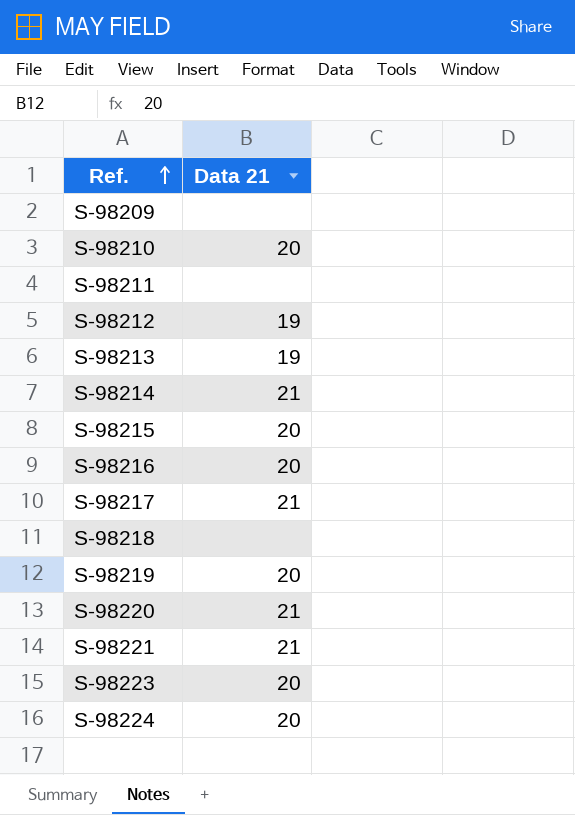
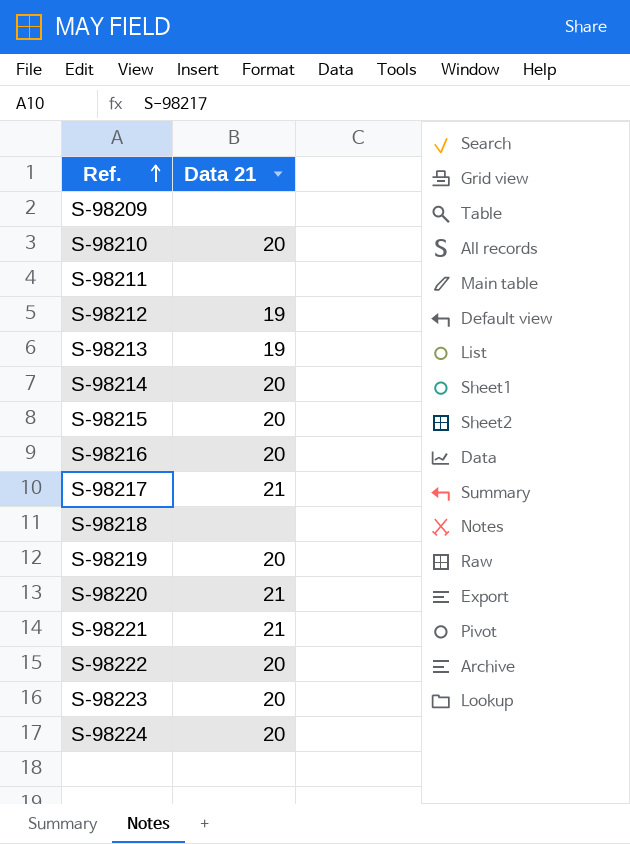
S-98214 | Data 21: 21 -> 20
row S-98222: none -> 20

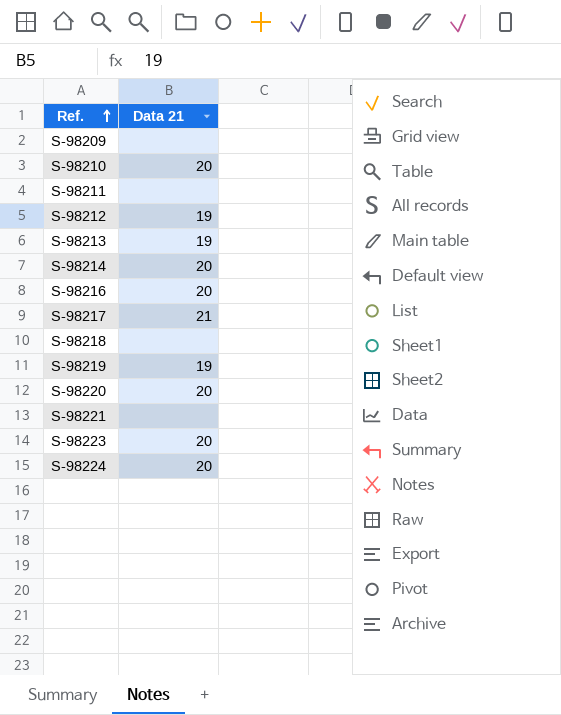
row S-98215: 20 -> none
row S-98222: 20 -> none
S-98219 | Data 21: 20 -> 19
S-98220 | Data 21: 21 -> 20
S-98221 | Data 21: 21 -> none

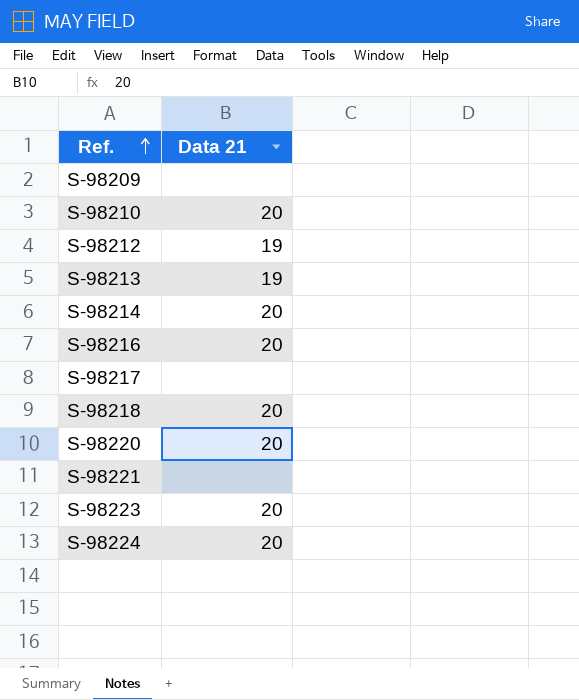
row S-98211: none -> none
row S-98219: 19 -> none
S-98217 | Data 21: 21 -> none
S-98218 | Data 21: none -> 20

